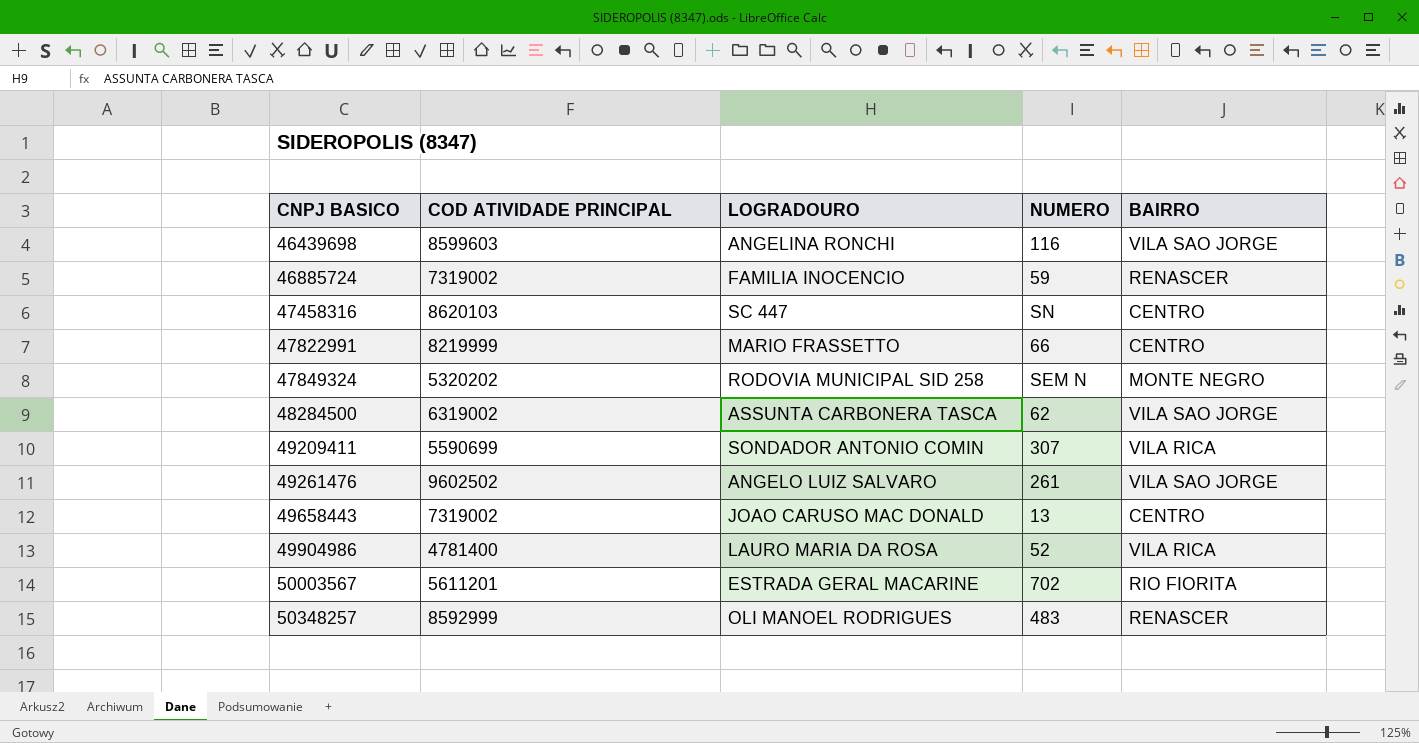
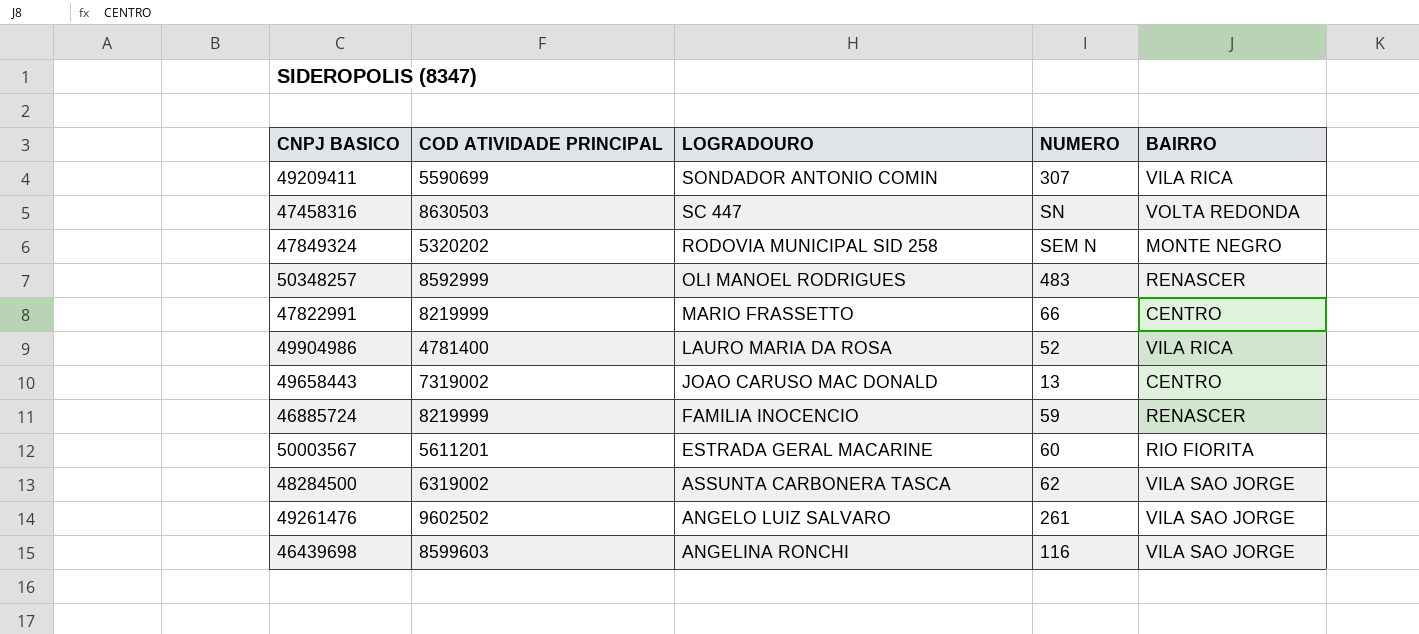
row order: CNPJ BASICO ascending -> LOGRADOURO descending
47458316 | COD ATIVIDADE PRINCIPAL: 8620103 -> 8630503
47458316 | BAIRRO: CENTRO -> VOLTA REDONDA
46885724 | COD ATIVIDADE PRINCIPAL: 7319002 -> 8219999
50003567 | NUMERO: 702 -> 60

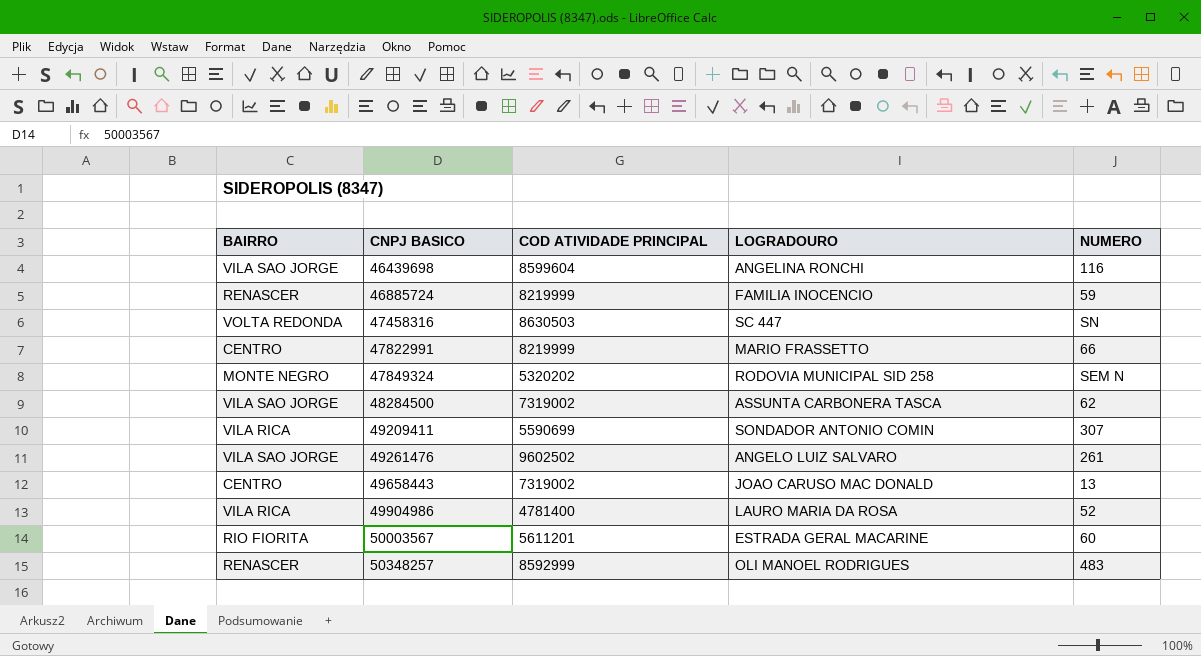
row order: LOGRADOURO descending -> CNPJ BASICO ascending
column BAIRRO | position: 5 -> 1
46439698 | COD ATIVIDADE PRINCIPAL: 8599603 -> 8599604
48284500 | COD ATIVIDADE PRINCIPAL: 6319002 -> 7319002

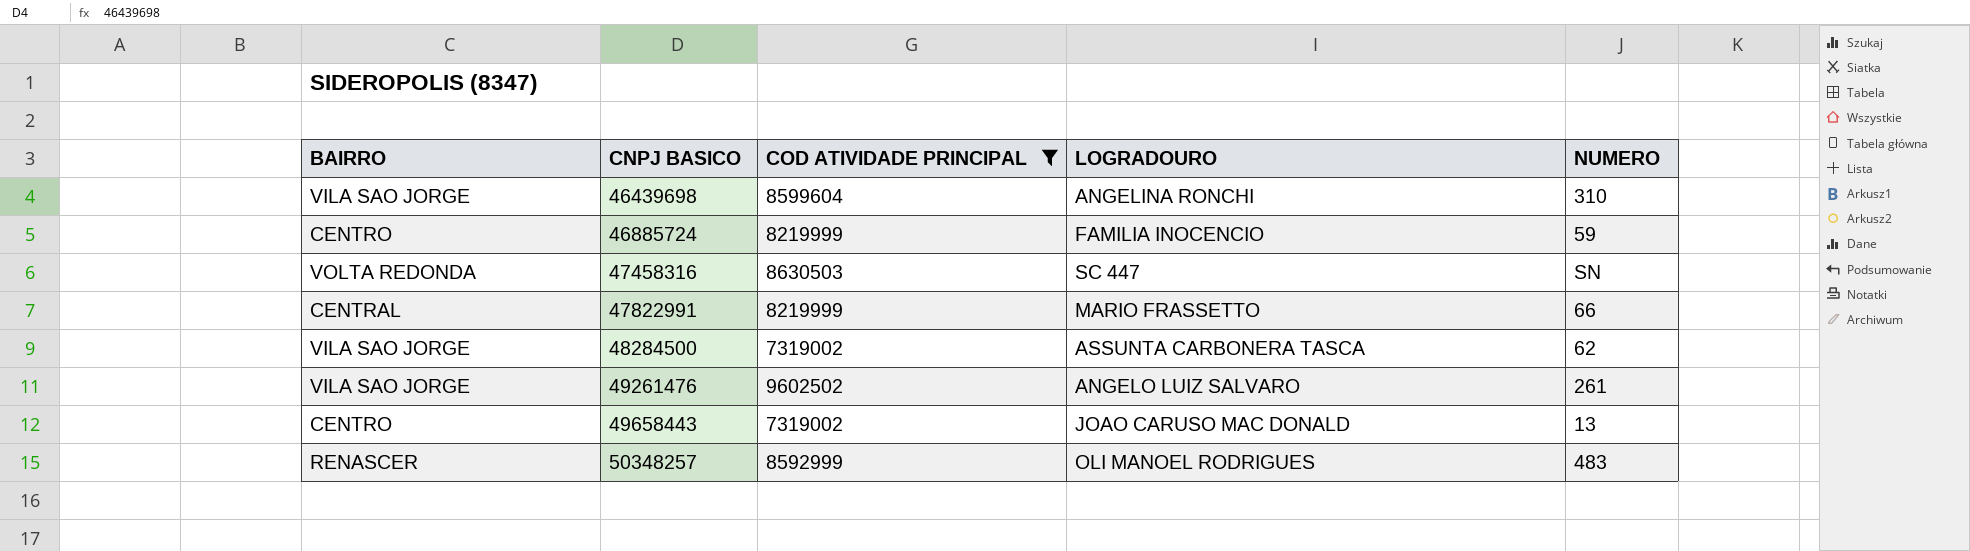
filter: none -> COD ATIVIDADE PRINCIPAL >= 7319002
46439698 | NUMERO: 116 -> 310
46885724 | BAIRRO: RENASCER -> CENTRO
47822991 | BAIRRO: CENTRO -> CENTRAL

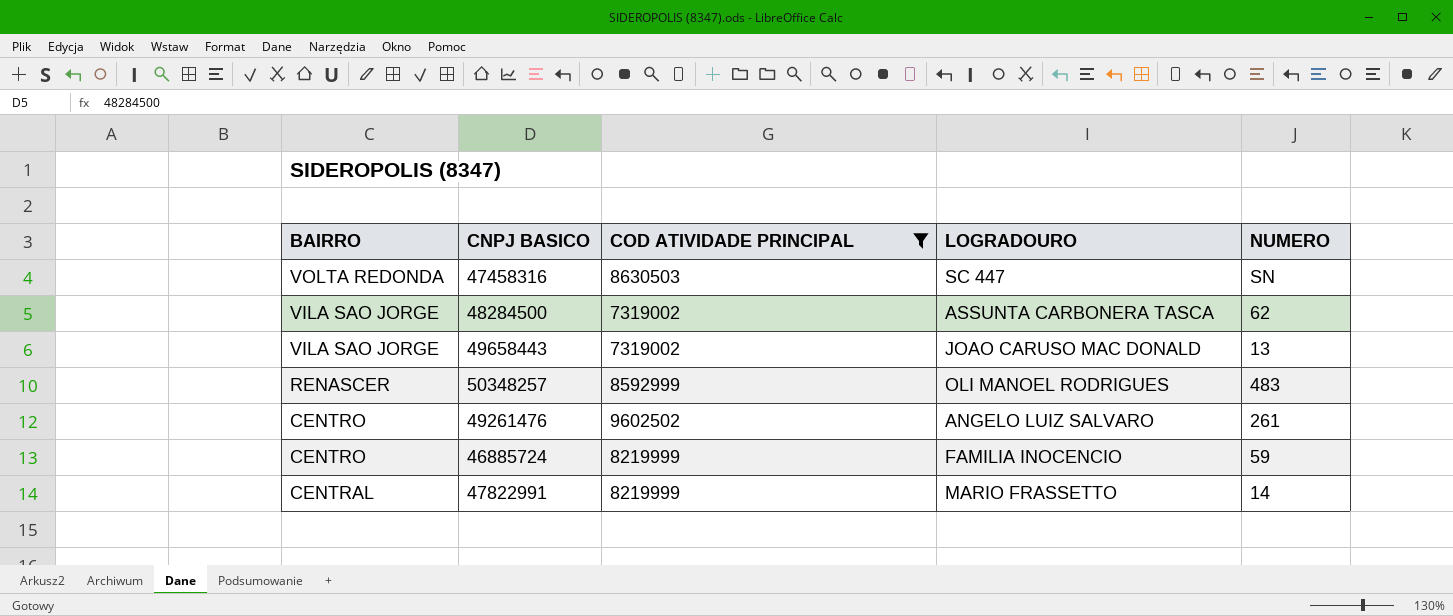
row order: CNPJ BASICO ascending -> BAIRRO descending
row 46439698: VILA SAO JORGE | 8599604 | ANGELINA RONCHI | 310 -> none
49658443 | BAIRRO: CENTRO -> VILA SAO JORGE
49261476 | BAIRRO: VILA SAO JORGE -> CENTRO
47822991 | NUMERO: 66 -> 14

